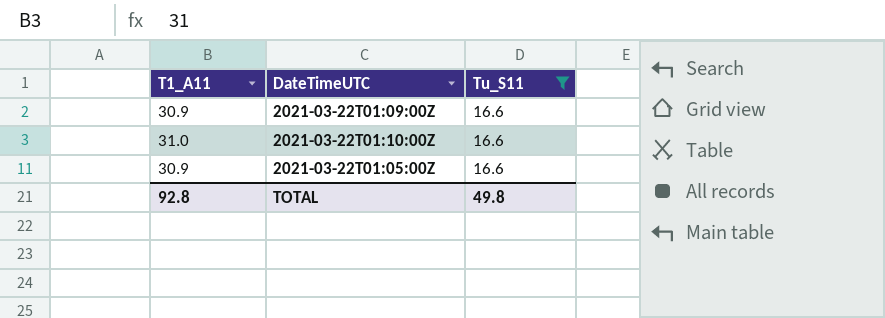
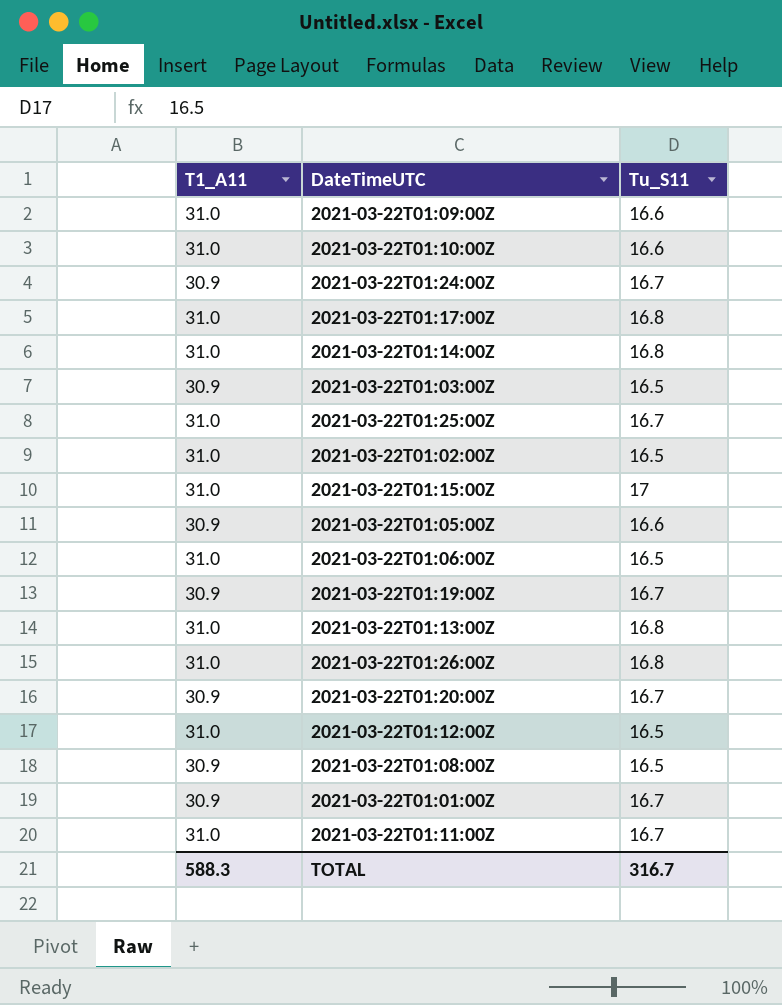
filter: Tu_S11 = 16.6 -> none
2021-03-22T01:09:00Z | T1_A11: 30.9 -> 31.0
TOTAL | T1_A11: 92.8 -> 588.3
TOTAL | Tu_S11: 49.8 -> 316.7

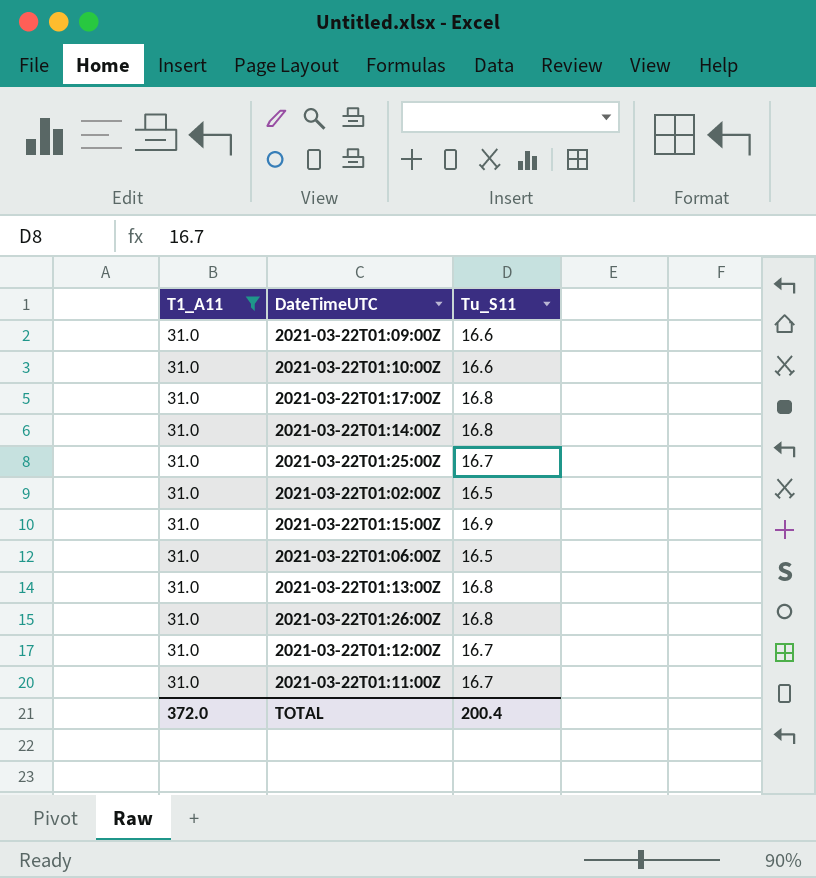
filter: none -> T1_A11 = 31.0
2021-03-22T01:15:00Z | Tu_S11: 17 -> 16.9
2021-03-22T01:12:00Z | Tu_S11: 16.5 -> 16.7
TOTAL | T1_A11: 588.3 -> 372.0
TOTAL | Tu_S11: 316.7 -> 200.4

